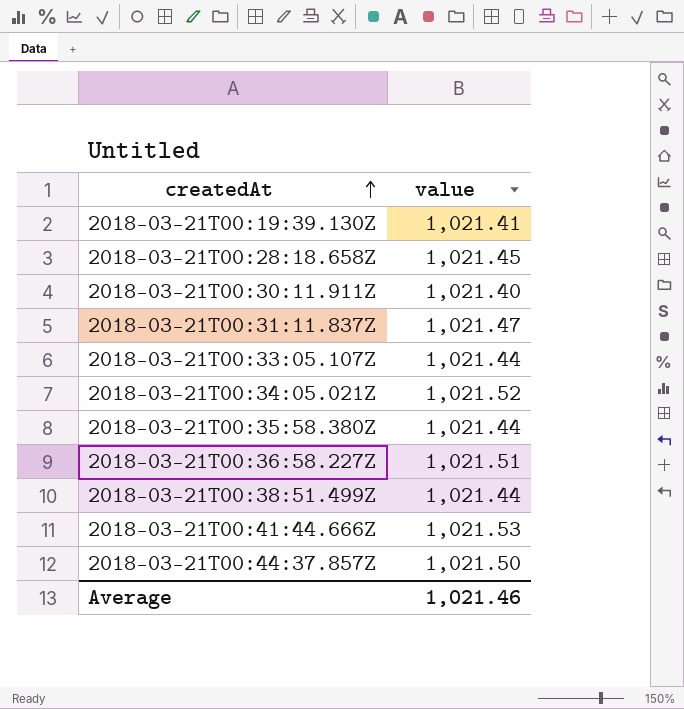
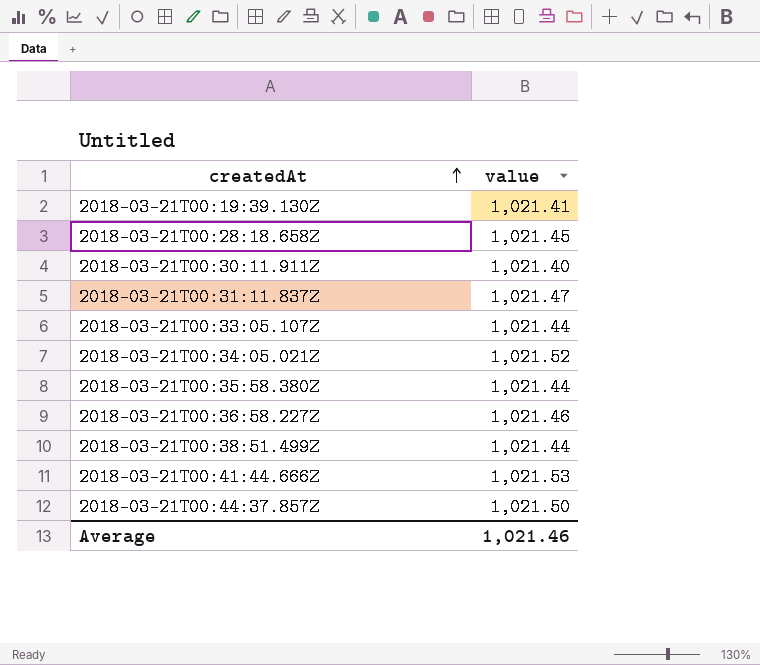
2018-03-21T00:36:58.227Z | value: 1,021.51 -> 1,021.46

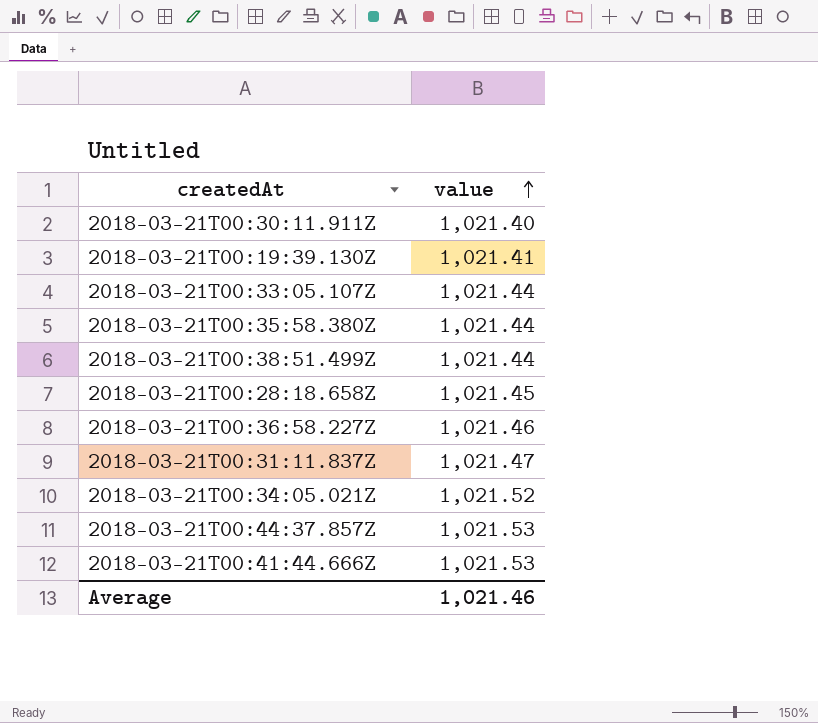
row order: createdAt ascending -> value ascending
2018-03-21T00:44:37.857Z | value: 1,021.50 -> 1,021.53

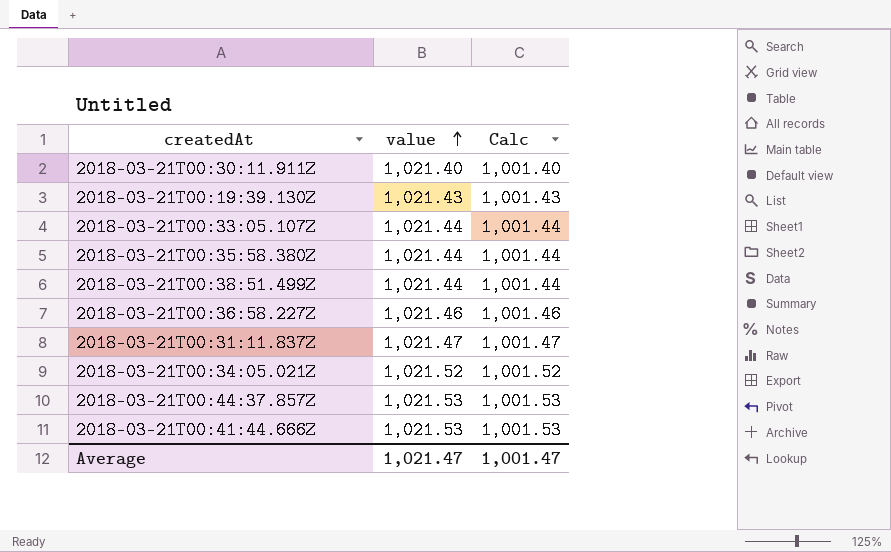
column Calc | formula: none -> [value] - 20
row 2018-03-21T00:28:18.658Z: 1,021.45 -> none
2018-03-21T00:19:39.130Z | value: 1,021.41 -> 1,021.43
Average | value: 1,021.46 -> 1,021.47

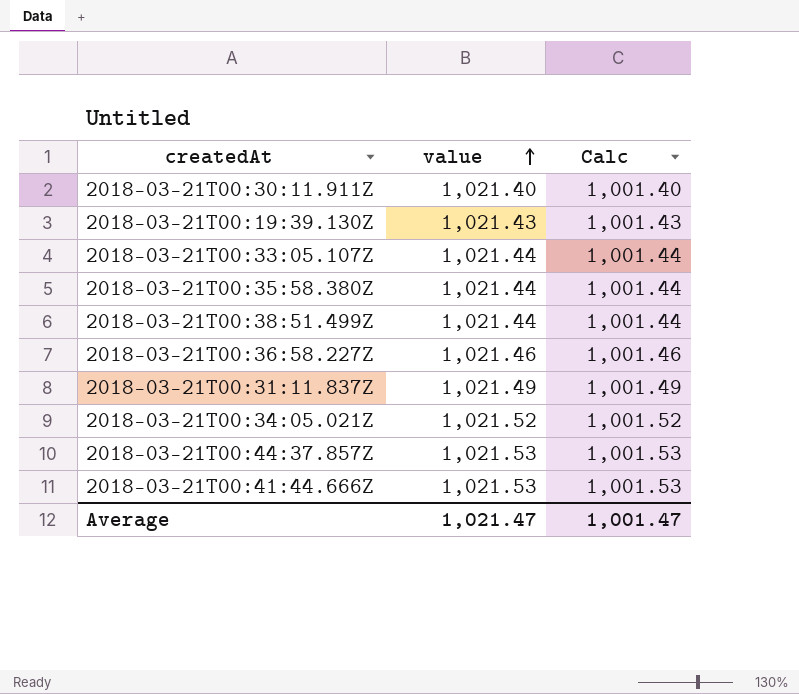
2018-03-21T00:31:11.837Z | value: 1,021.47 -> 1,021.49
2018-03-21T00:31:11.837Z | Calc: 1,001.47 -> 1,001.49

